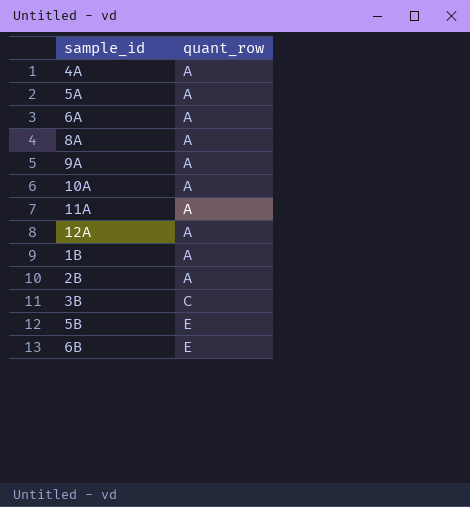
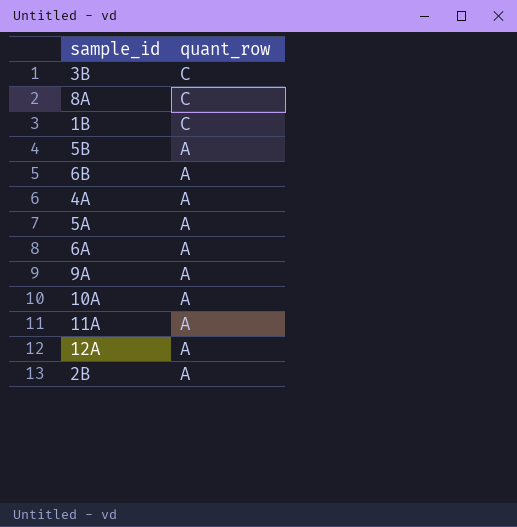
row order: quant_row ascending -> quant_row descending
8A | quant_row: A -> C
1B | quant_row: A -> C
5B | quant_row: E -> A
6B | quant_row: E -> A

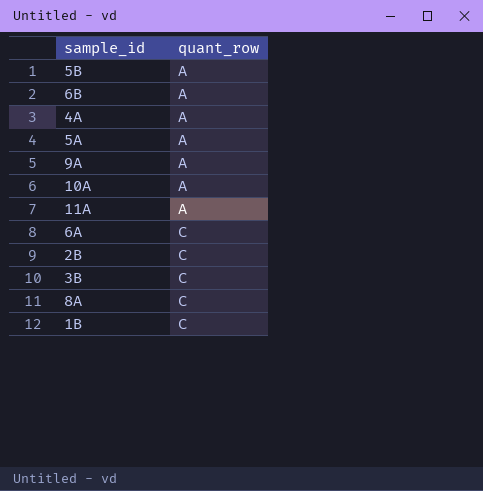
row order: quant_row descending -> quant_row ascending
row 12A: A -> none
6A | quant_row: A -> C
2B | quant_row: A -> C

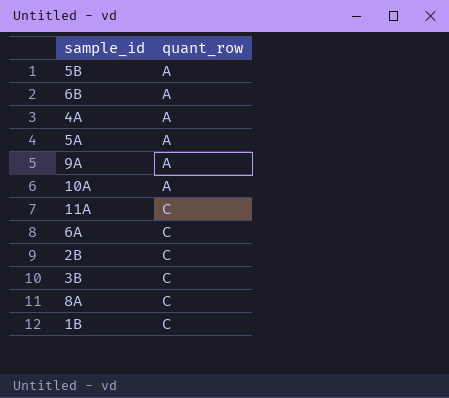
11A | quant_row: A -> C

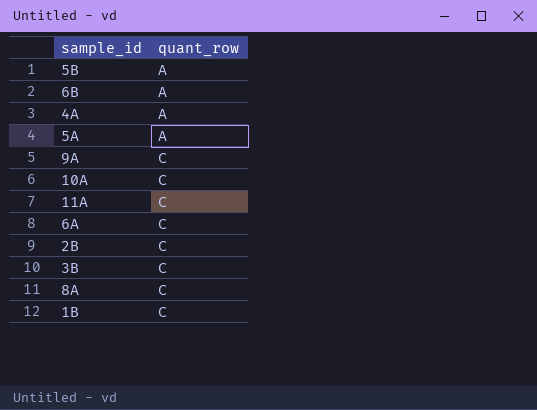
9A | quant_row: A -> C
10A | quant_row: A -> C

